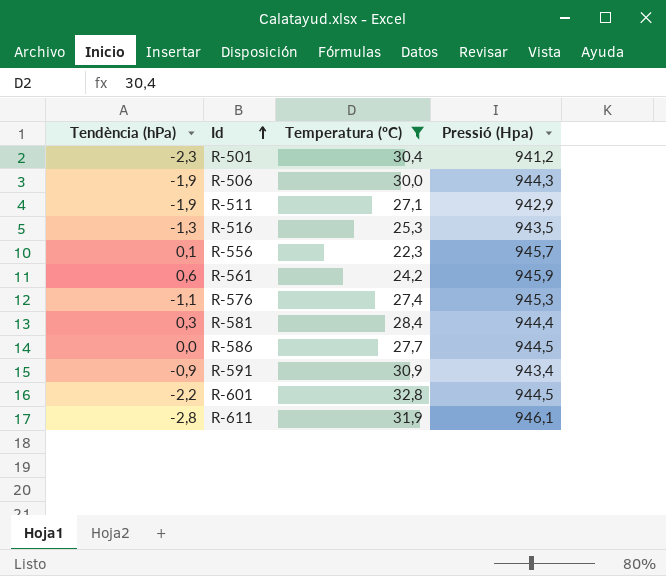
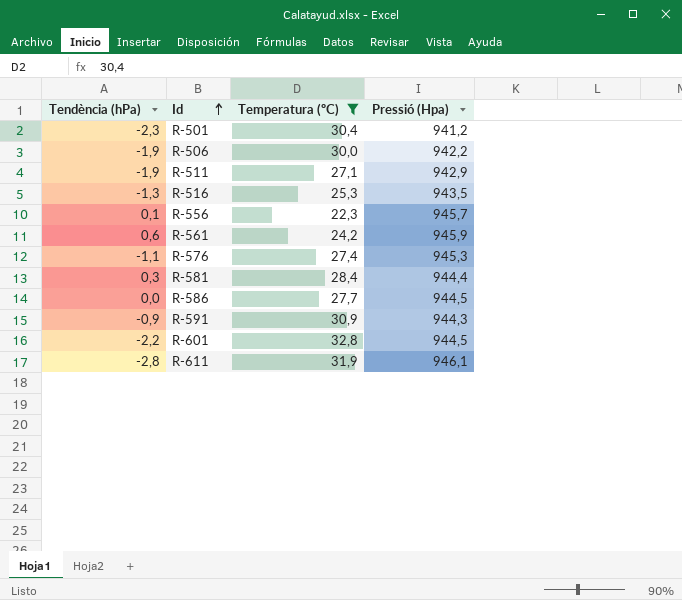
R-506 | Pressió (Hpa): 944,3 -> 942,2
R-591 | Pressió (Hpa): 943,4 -> 944,3

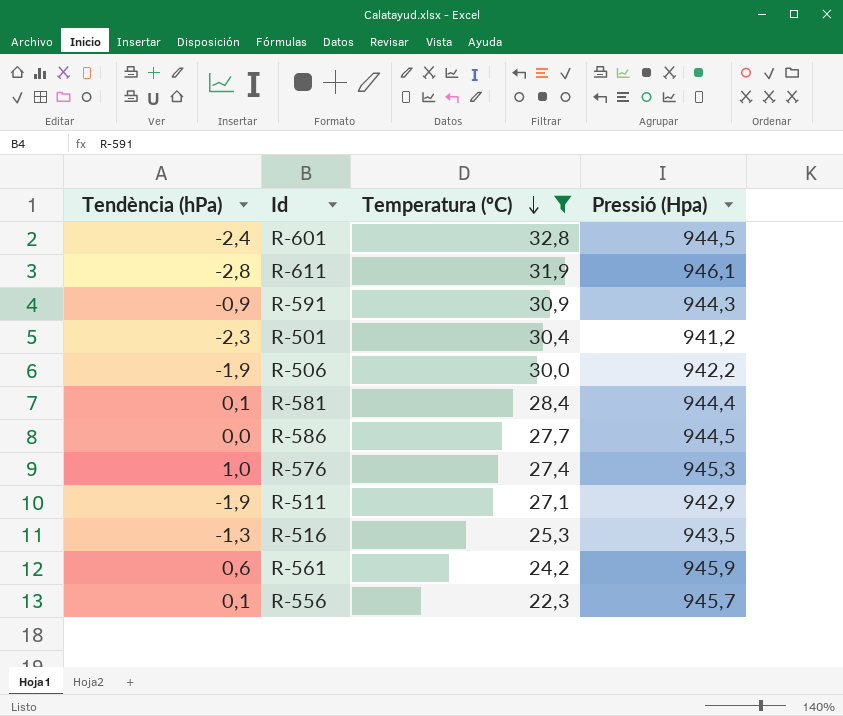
row order: Id ascending -> Temperatura (ºC) descending
R-601 | Tendència (hPa): -2,2 -> -2,4
R-581 | Tendència (hPa): 0,3 -> 0,1
R-576 | Tendència (hPa): -1,1 -> 1,0

